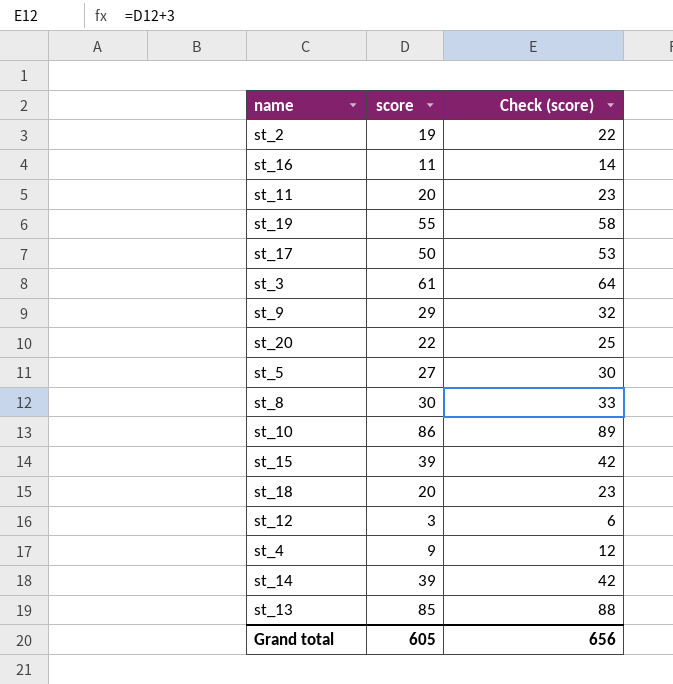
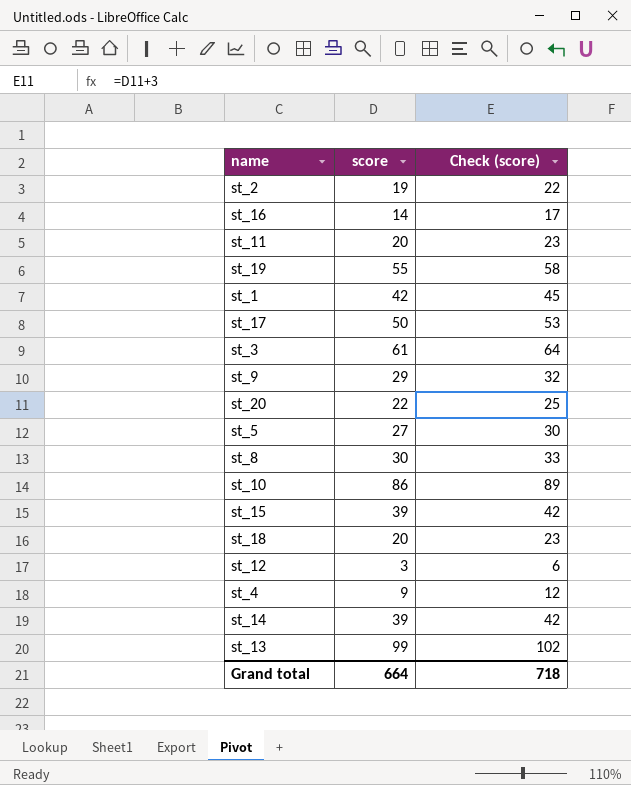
st_16 | score: 11 -> 14
st_16 | Check (score): 14 -> 17
row st_1: none -> 42 | 45
st_13 | score: 85 -> 99
st_13 | Check (score): 88 -> 102
Grand total | score: 605 -> 664
Grand total | Check (score): 656 -> 718

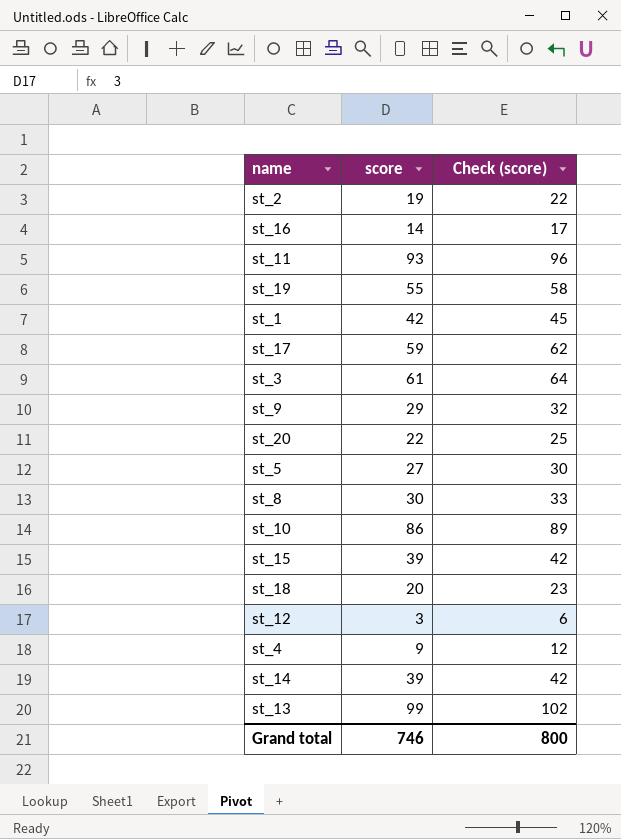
st_11 | score: 20 -> 93
st_11 | Check (score): 23 -> 96
st_17 | score: 50 -> 59
st_17 | Check (score): 53 -> 62
Grand total | score: 664 -> 746
Grand total | Check (score): 718 -> 800

